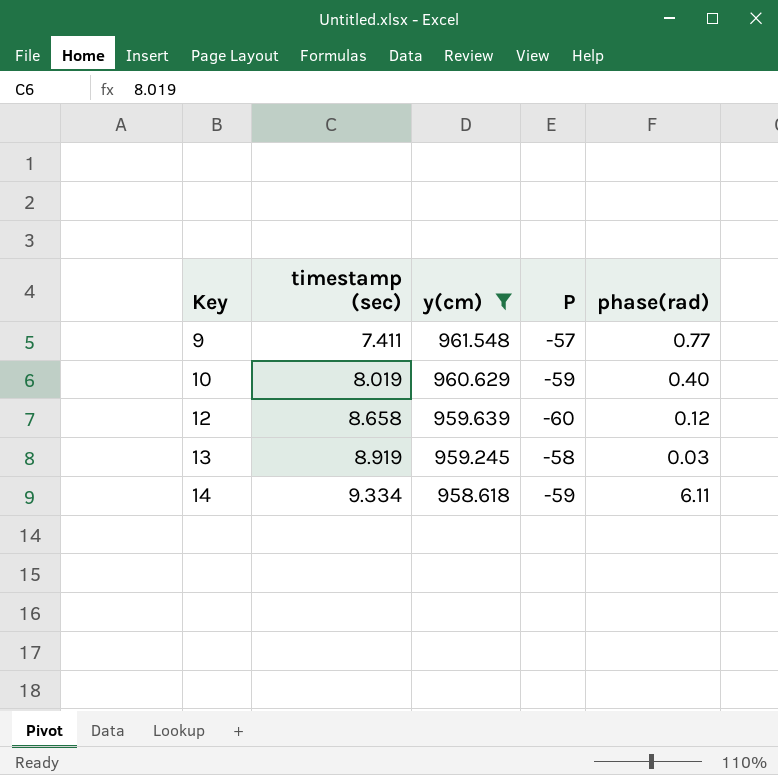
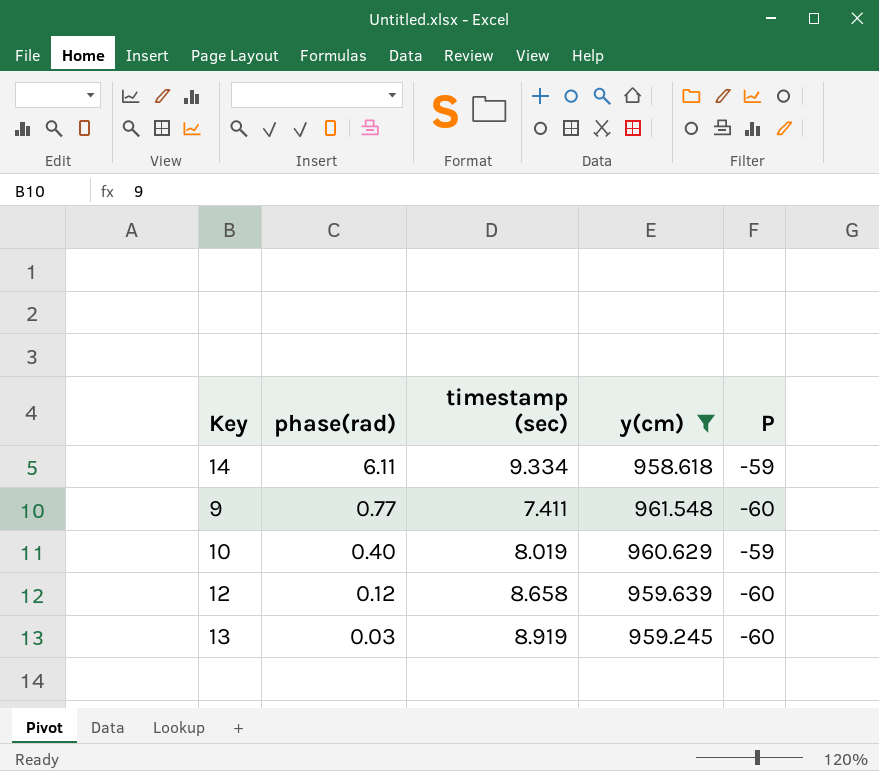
row order: Key ascending -> phase(rad) descending
column phase(rad) | position: 5 -> 2
9 | P: -57 -> -60
13 | P: -58 -> -60

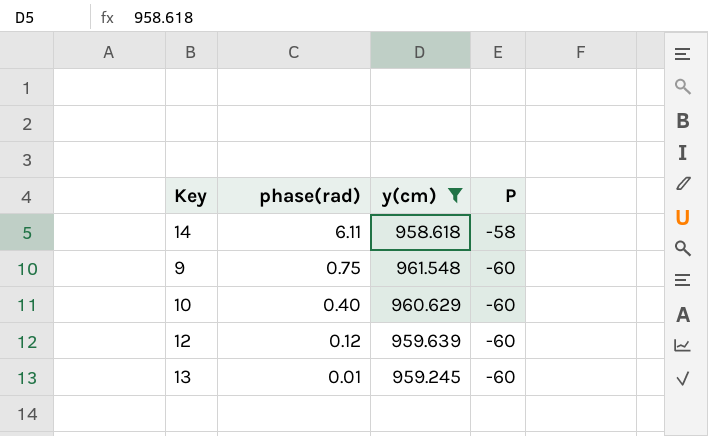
column timestamp (sec) | position: 3 -> none
14 | P: -59 -> -58
9 | phase(rad): 0.77 -> 0.75
10 | P: -59 -> -60
13 | phase(rad): 0.03 -> 0.01

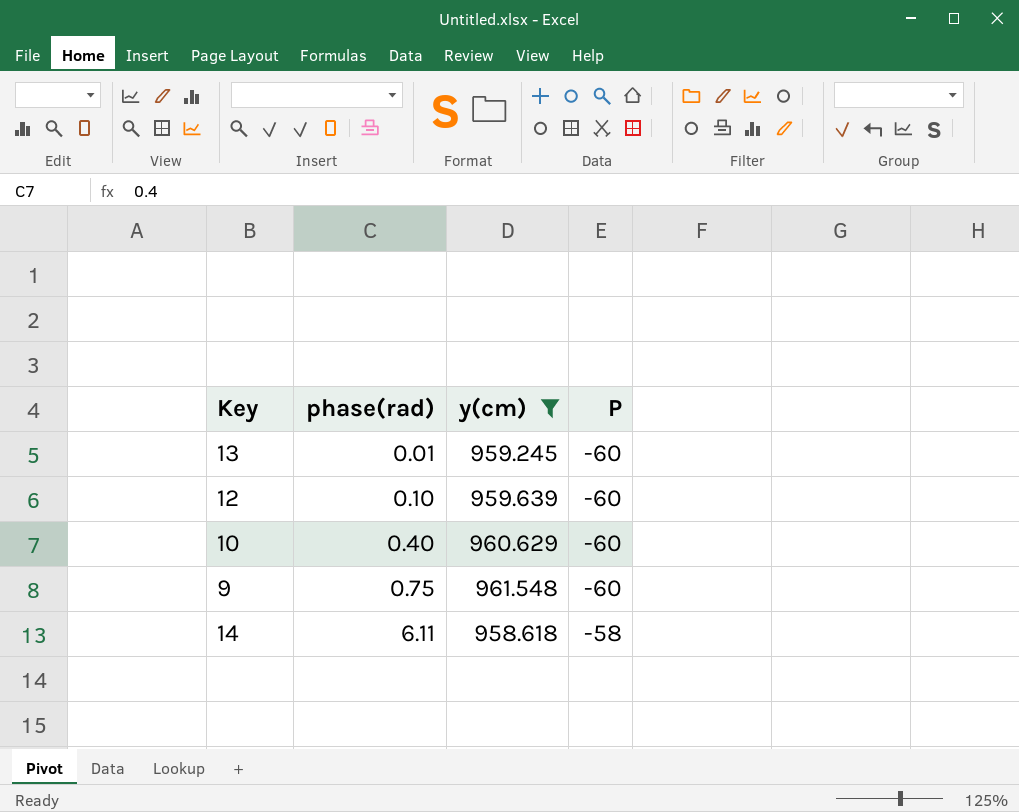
row order: phase(rad) descending -> phase(rad) ascending
12 | phase(rad): 0.12 -> 0.10

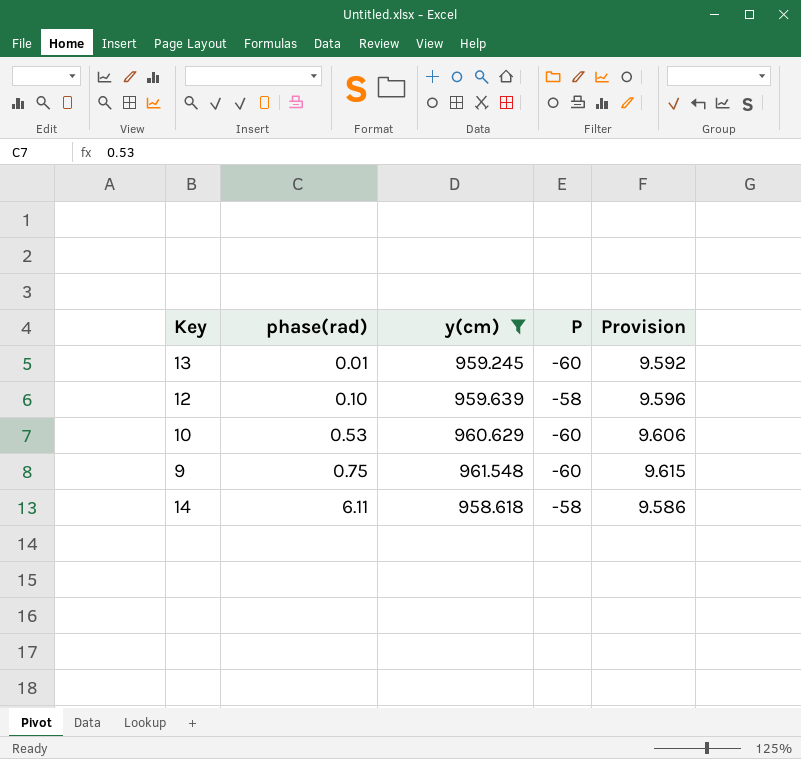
column Provision | formula: none -> [y(cm)] * 0.01
12 | P: -60 -> -58
10 | phase(rad): 0.40 -> 0.53

